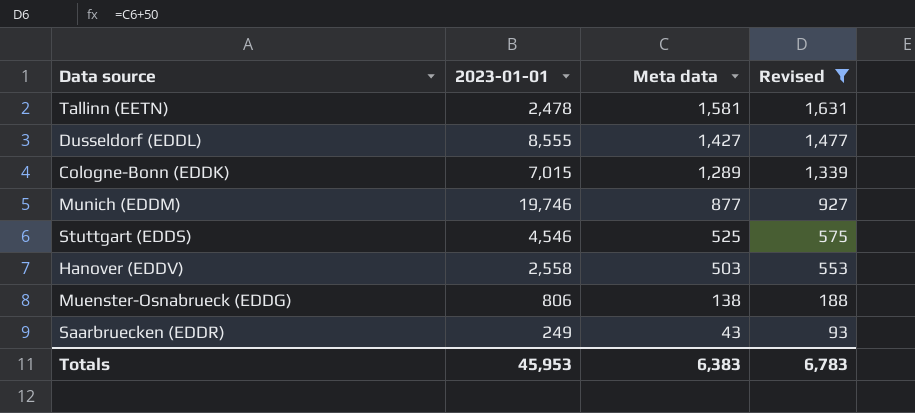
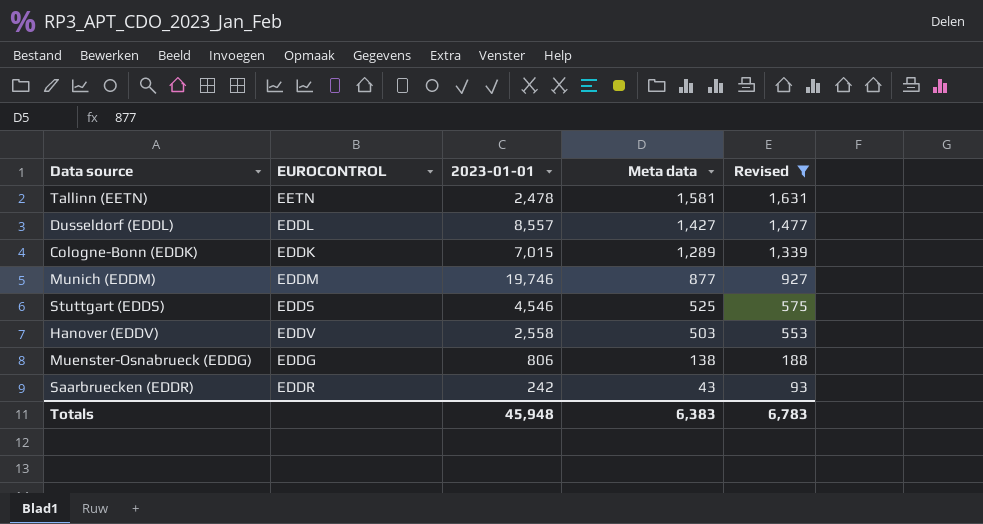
column EUROCONTROL | position: none -> 2
Dusseldorf (EDDL) | 2023-01-01: 8,555 -> 8,557
Saarbruecken (EDDR) | 2023-01-01: 249 -> 242
Totals | 2023-01-01: 45,953 -> 45,948

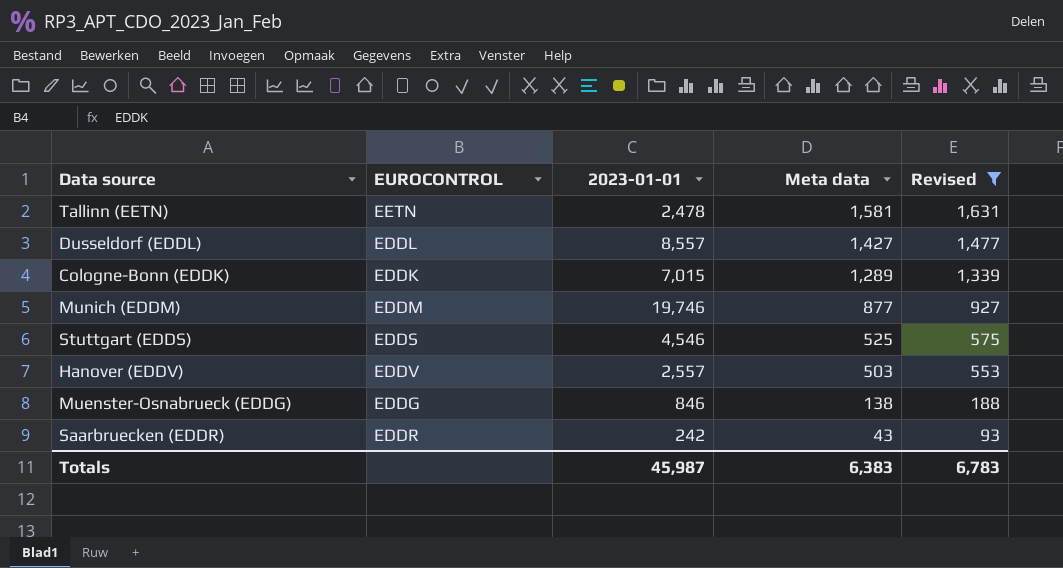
Hanover (EDDV) | 2023-01-01: 2,558 -> 2,557
Muenster-Osnabrueck (EDDG) | 2023-01-01: 806 -> 846
Totals | 2023-01-01: 45,948 -> 45,987

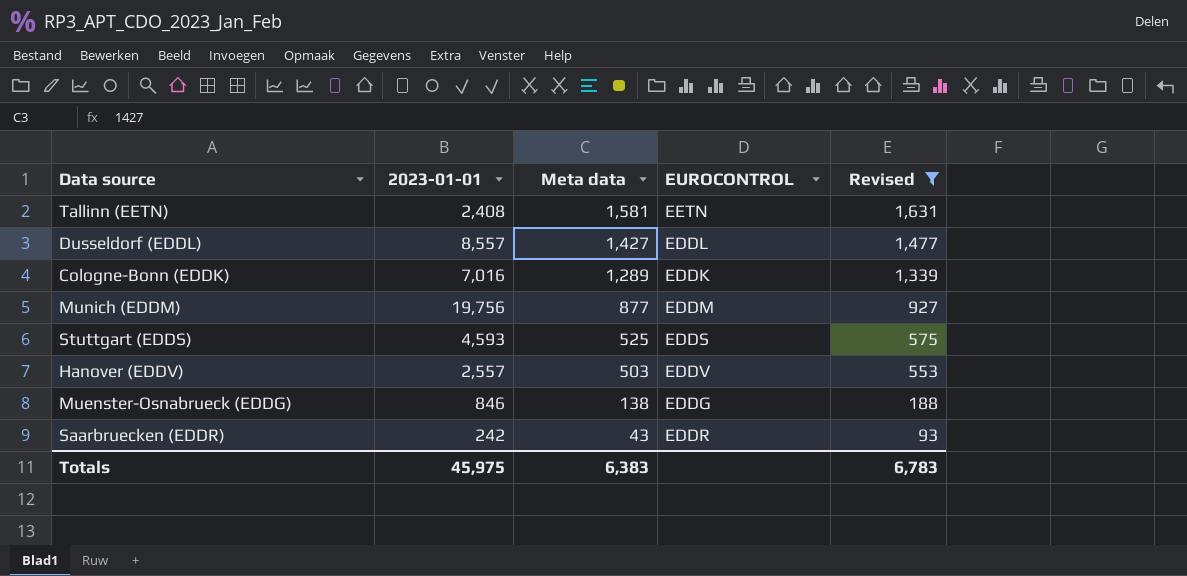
column EUROCONTROL | position: 2 -> 4
Tallinn (EETN) | 2023-01-01: 2,478 -> 2,408
Cologne-Bonn (EDDK) | 2023-01-01: 7,015 -> 7,016
Munich (EDDM) | 2023-01-01: 19,746 -> 19,756
Stuttgart (EDDS) | 2023-01-01: 4,546 -> 4,593
Totals | 2023-01-01: 45,987 -> 45,975

